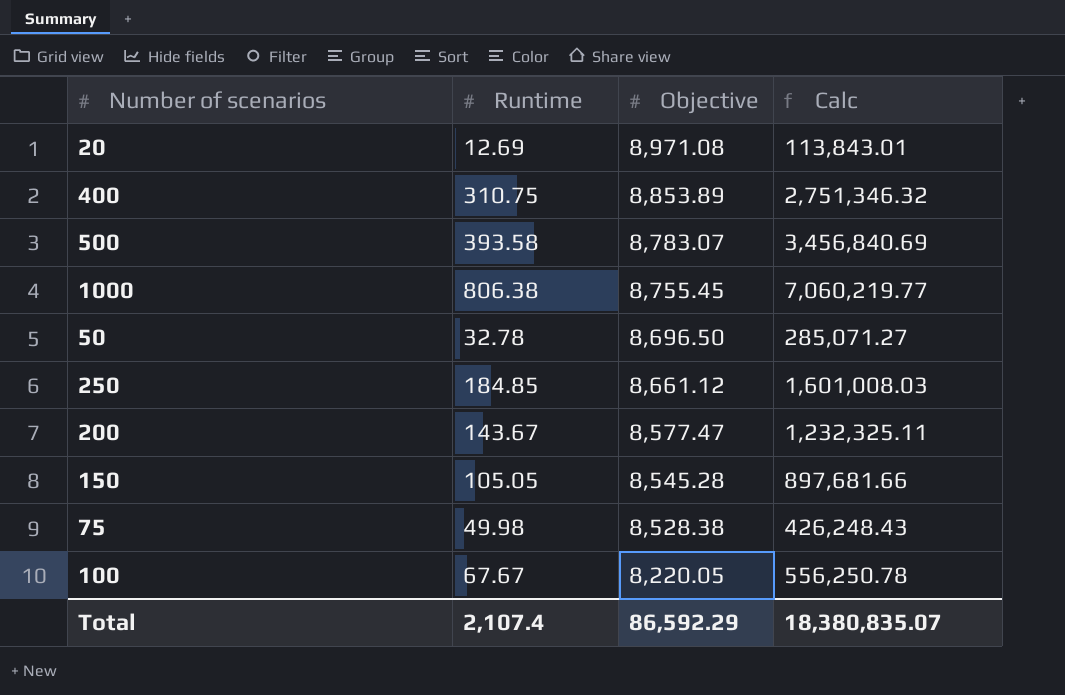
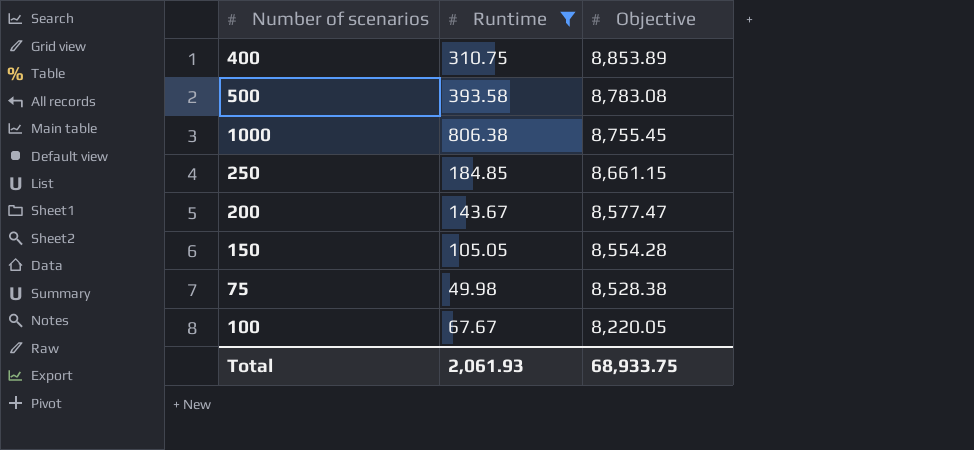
filter: none -> Runtime >= 49.98
column Calc | formula: [Runtime] * [Objective] -> none
500 | Objective: 8,783.07 -> 8,783.08
250 | Objective: 8,661.12 -> 8,661.15
150 | Objective: 8,545.28 -> 8,554.28
Total | Runtime: 2,107.4 -> 2,061.93
Total | Objective: 86,592.29 -> 68,933.75

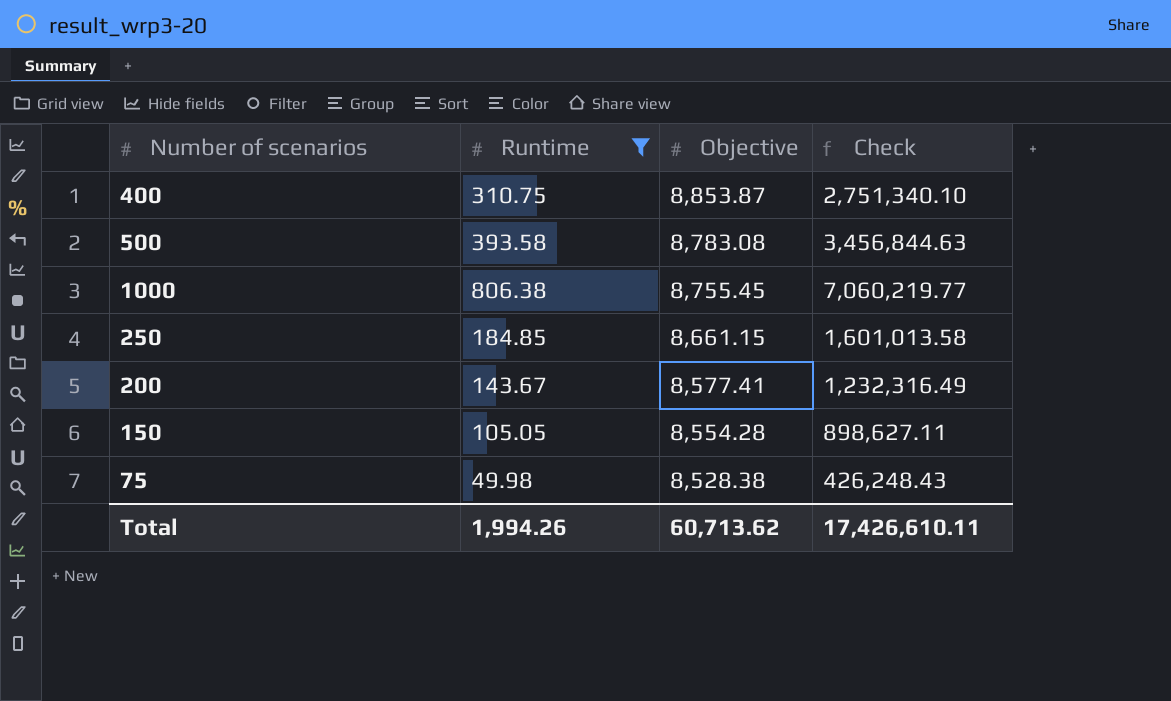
column Check | formula: none -> [Runtime] * [Objective]
row 100: 67.67 | 8,220.05 -> none
400 | Objective: 8,853.89 -> 8,853.87
200 | Objective: 8,577.47 -> 8,577.41
Total | Runtime: 2,061.93 -> 1,994.26
Total | Objective: 68,933.75 -> 60,713.62

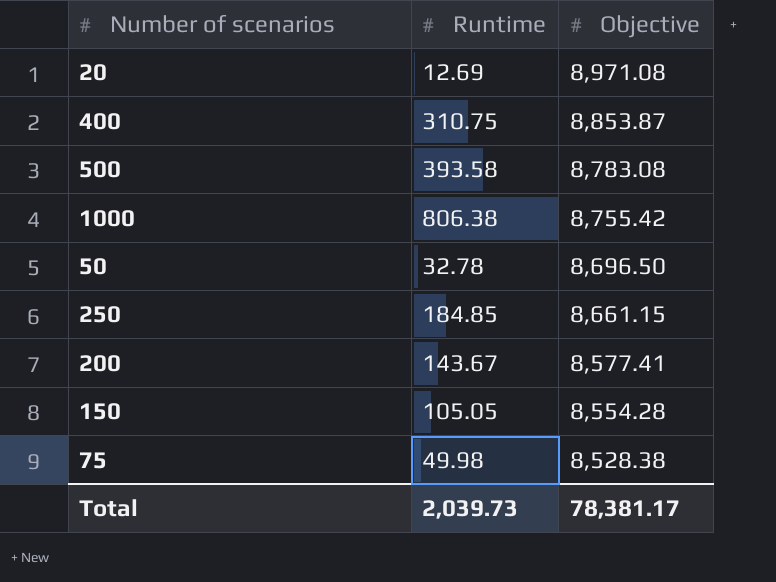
filter: Runtime >= 49.98 -> none
column Check | formula: [Runtime] * [Objective] -> none
1000 | Objective: 8,755.45 -> 8,755.42
Total | Runtime: 1,994.26 -> 2,039.73
Total | Objective: 60,713.62 -> 78,381.17

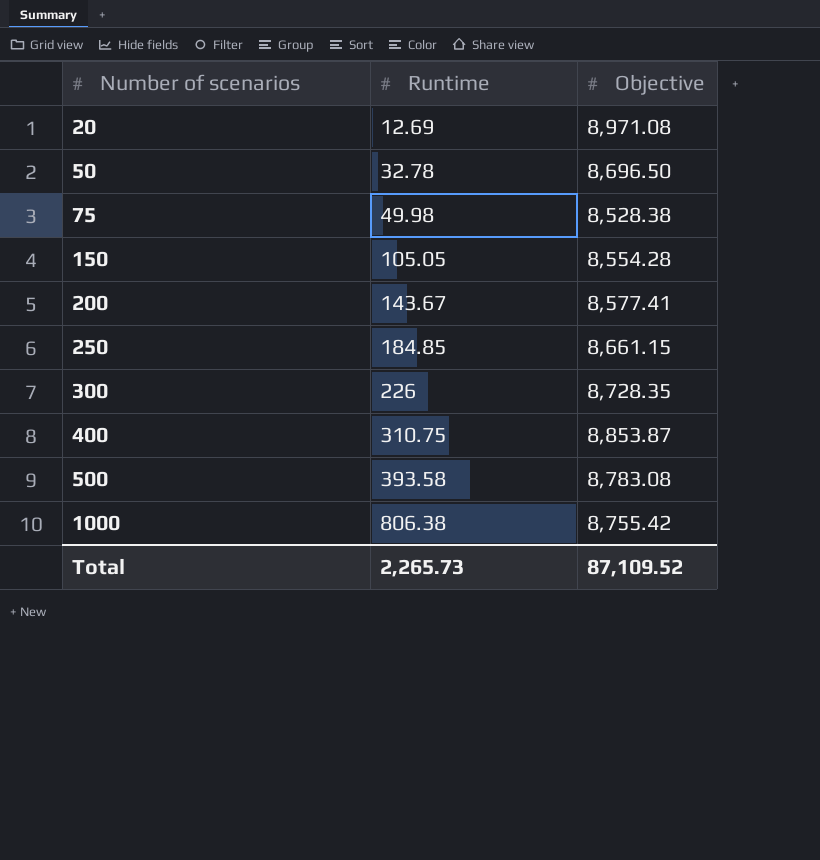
row order: Objective descending -> Number of scenarios ascending
row 300: none -> 226 | 8,728.35
Total | Runtime: 2,039.73 -> 2,265.73
Total | Objective: 78,381.17 -> 87,109.52

